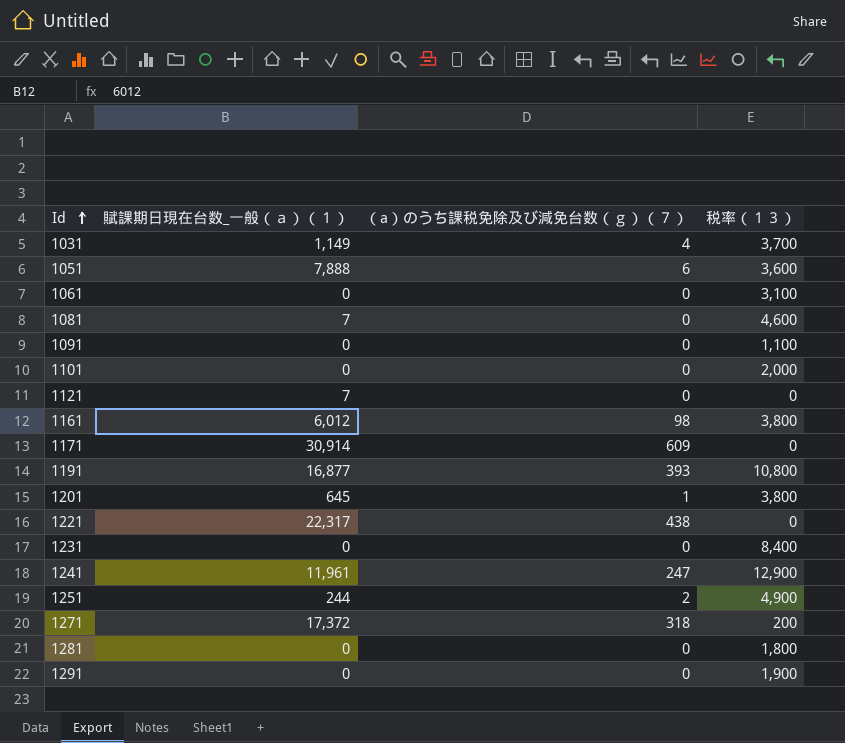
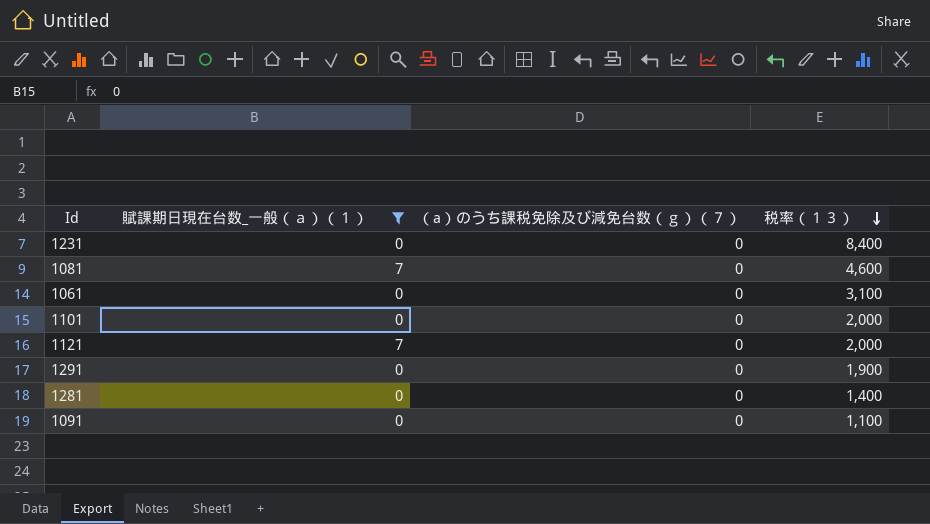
filter: none -> 賦課期日現在台数_一般（ａ）（１） <= 7
row order: Id ascending -> 税率（１３） descending
1121 | 税率（１３）: 0 -> 2,000
1281 | 税率（１３）: 1,800 -> 1,400

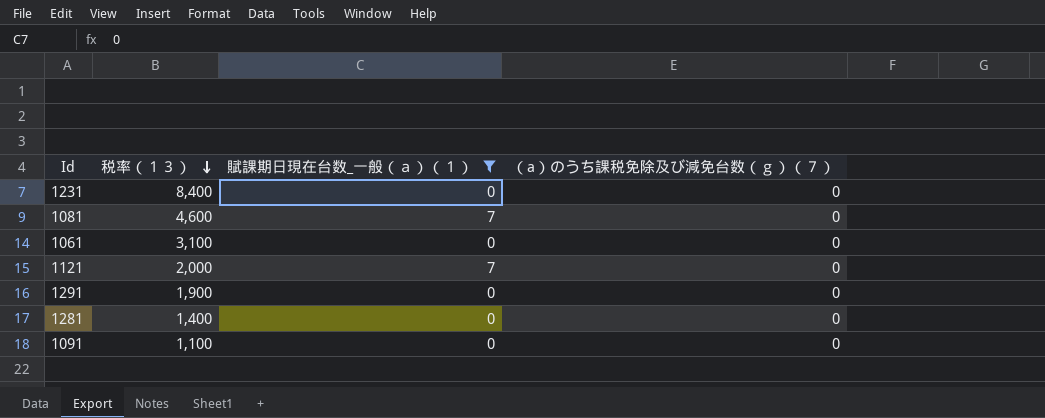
column 税率（１３） | position: 4 -> 2
row 1101: 0 | 0 | 2,000 -> none

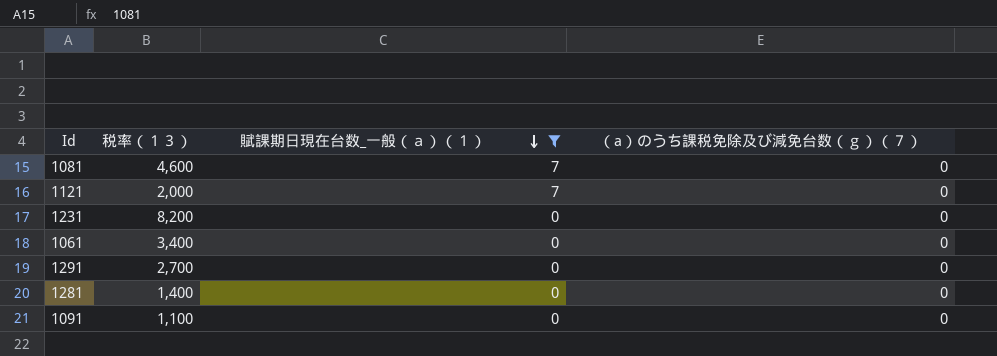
row order: 税率（１３） descending -> 賦課期日現在台数_一般（ａ）（１） descending
1231 | 税率（１３）: 8,400 -> 8,200
1061 | 税率（１３）: 3,100 -> 3,400
1291 | 税率（１３）: 1,900 -> 2,700

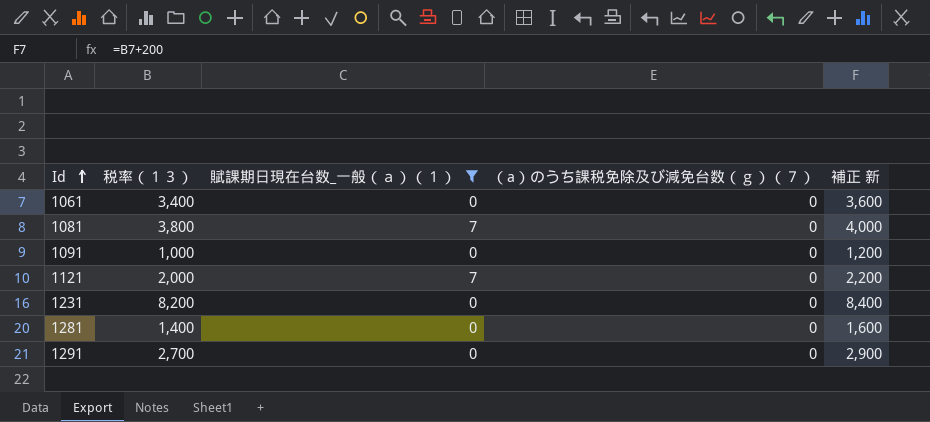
row order: 賦課期日現在台数_一般（ａ）（１） descending -> Id ascending
column 補正 新 | formula: none -> [税率（１３）] + 200
1081 | 税率（１３）: 4,600 -> 3,800
1091 | 税率（１３）: 1,100 -> 1,000

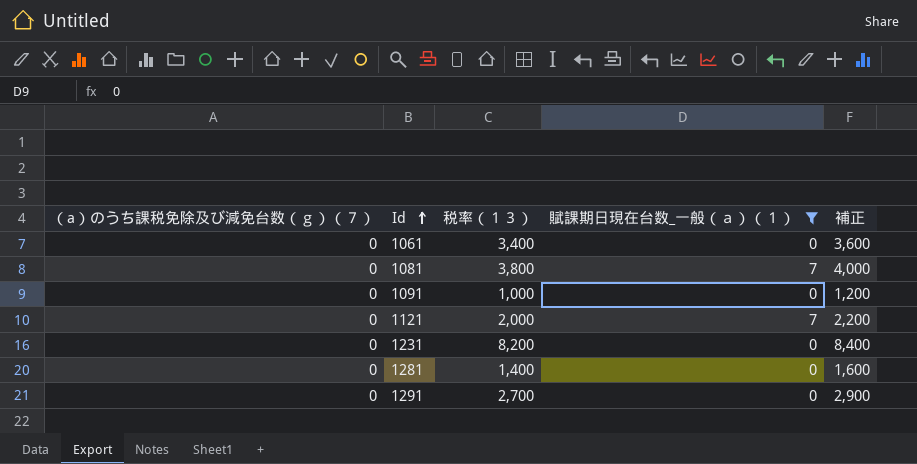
column （a）のうち課税免除及び減免台数（ｇ）（７） | position: 4 -> 1
column name: 補正 新 -> 補正

